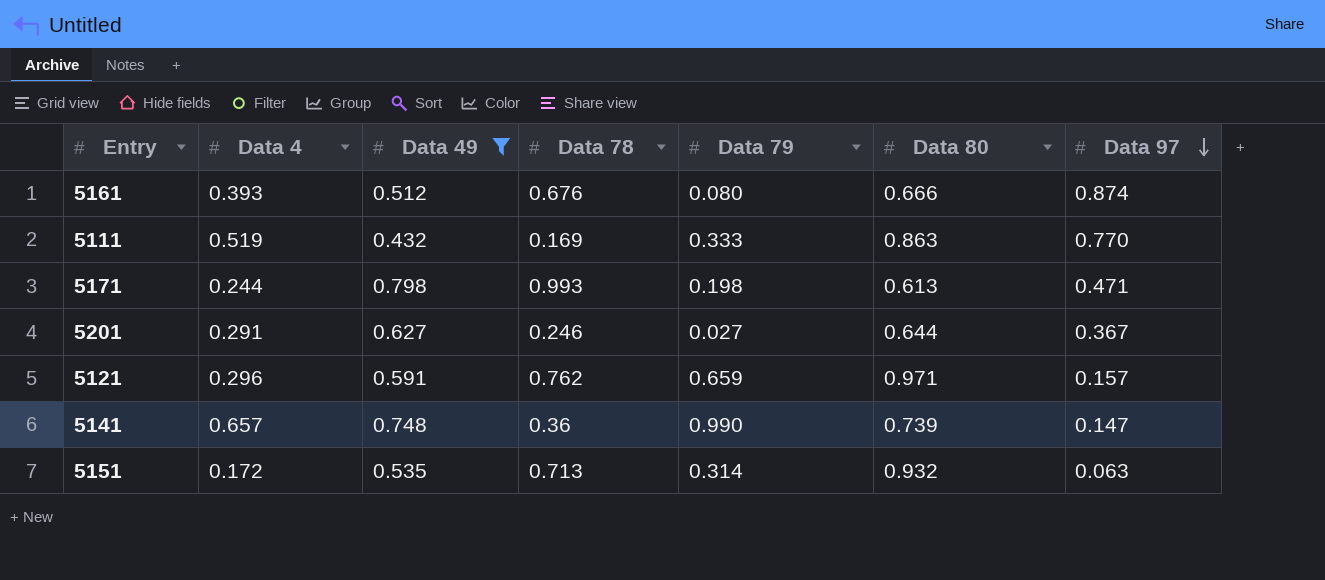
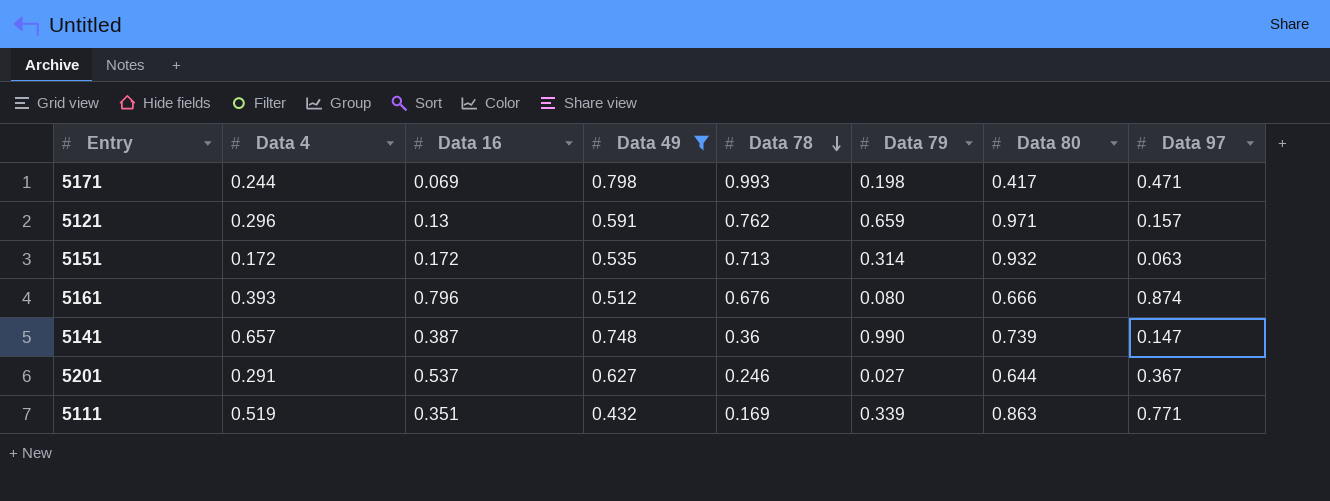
row order: Data 97 descending -> Data 78 descending
column Data 16 | position: none -> 3
5171 | Data 80: 0.613 -> 0.417
5111 | Data 79: 0.333 -> 0.339
5111 | Data 97: 0.770 -> 0.771

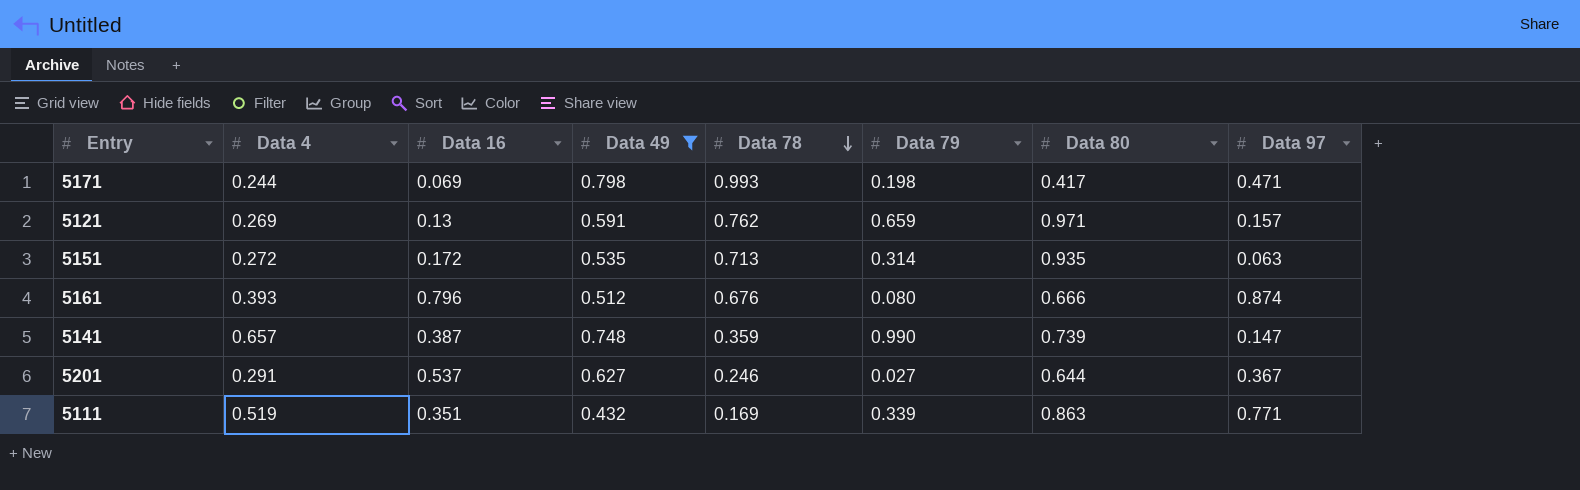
5121 | Data 4: 0.296 -> 0.269
5151 | Data 4: 0.172 -> 0.272
5151 | Data 80: 0.932 -> 0.935
5141 | Data 78: 0.36 -> 0.359

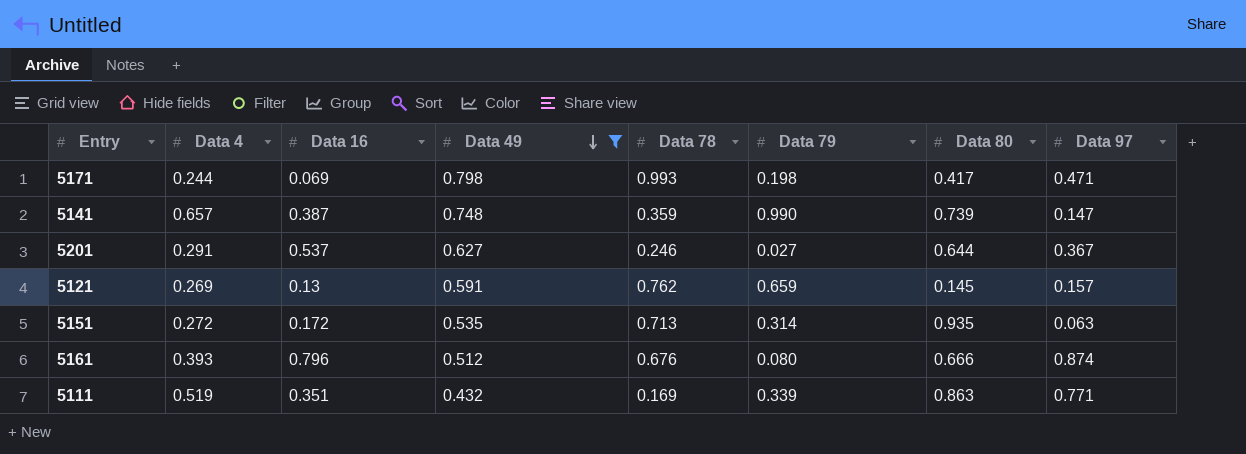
row order: Data 78 descending -> Data 49 descending
5121 | Data 80: 0.971 -> 0.145

